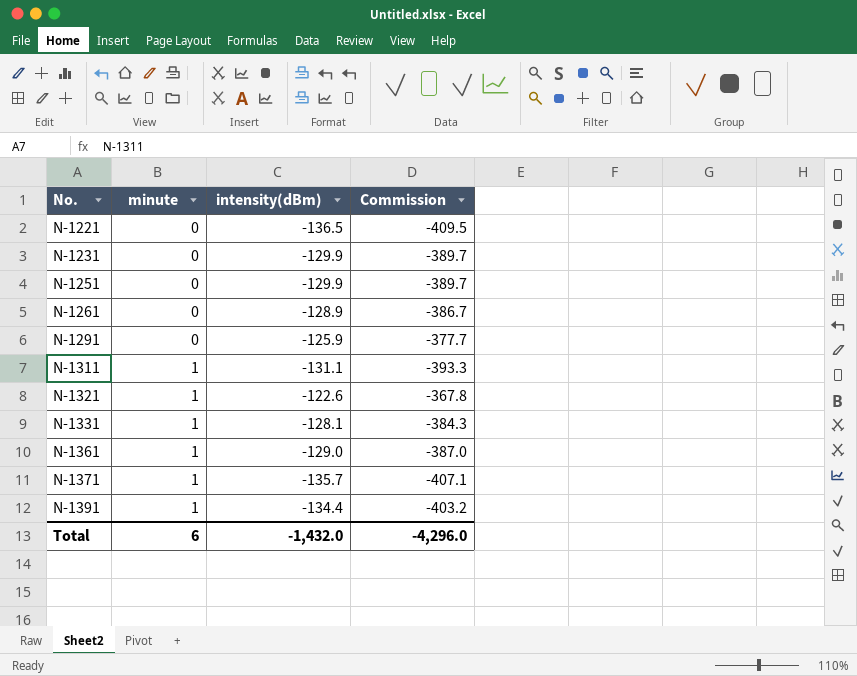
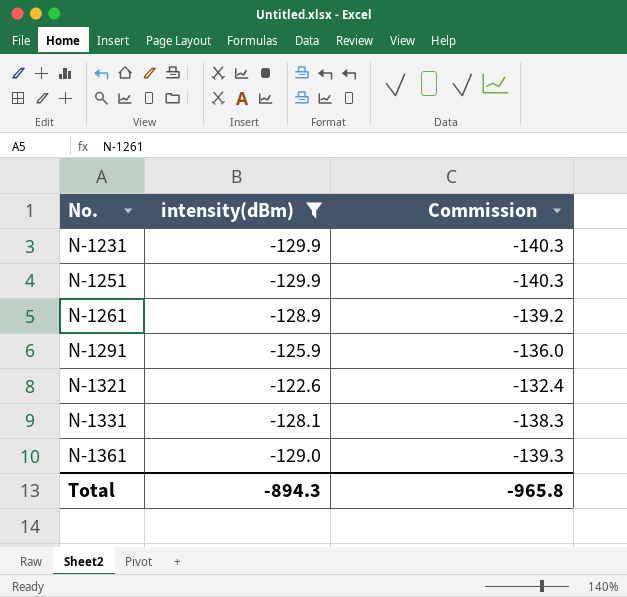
filter: none -> intensity(dBm) >= -129.9
column minute | position: 2 -> none
column Commission | formula: [intensity(dBm)] * 3 -> [intensity(dBm)] * 1.08
Total | intensity(dBm): -1,432.0 -> -894.3
Total | Commission: -4,296.0 -> -965.8

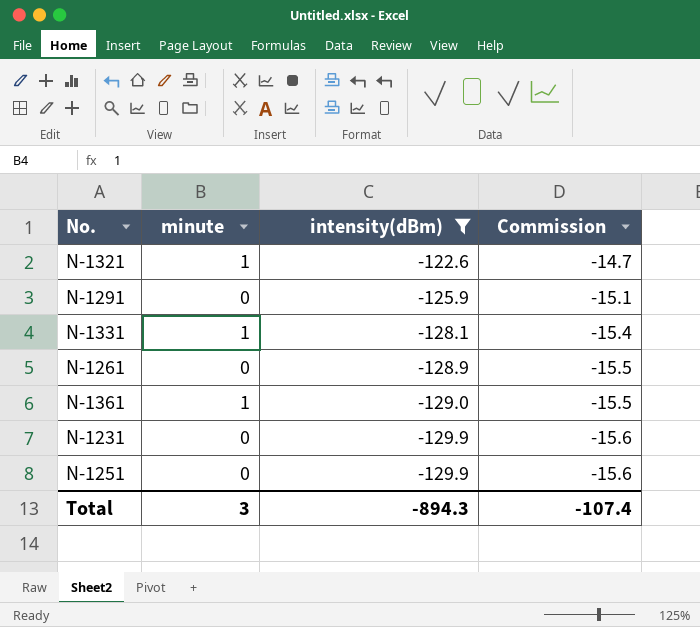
row order: No. ascending -> intensity(dBm) descending
column minute | position: none -> 2
column Commission | formula: [intensity(dBm)] * 1.08 -> [intensity(dBm)] * 0.12
Total | Commission: -965.8 -> -107.4

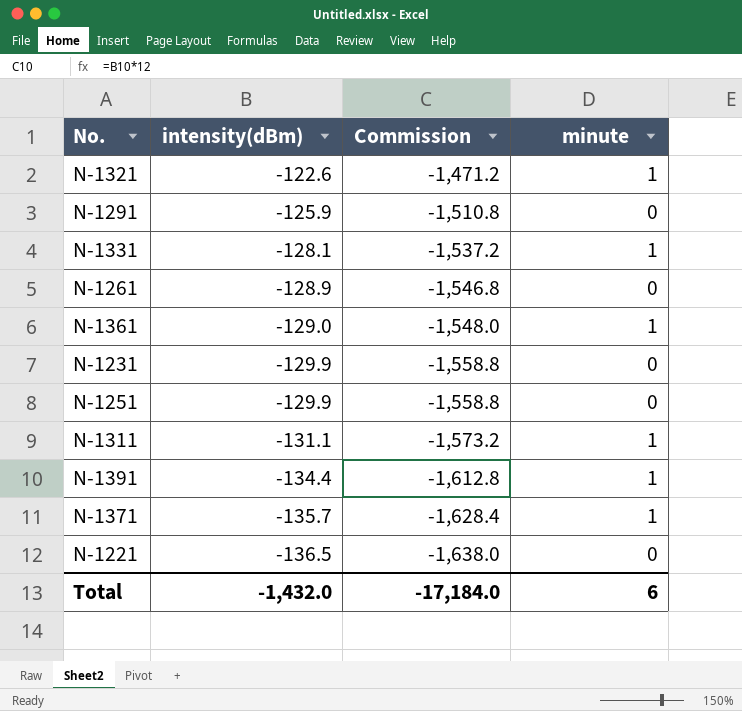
filter: intensity(dBm) >= -129.9 -> none
column Commission | formula: [intensity(dBm)] * 0.12 -> [intensity(dBm)] * 12
column minute | position: 2 -> 4
Total | intensity(dBm): -894.3 -> -1,432.0
Total | Commission: -107.4 -> -17,184.0
Total | minute: 3 -> 6

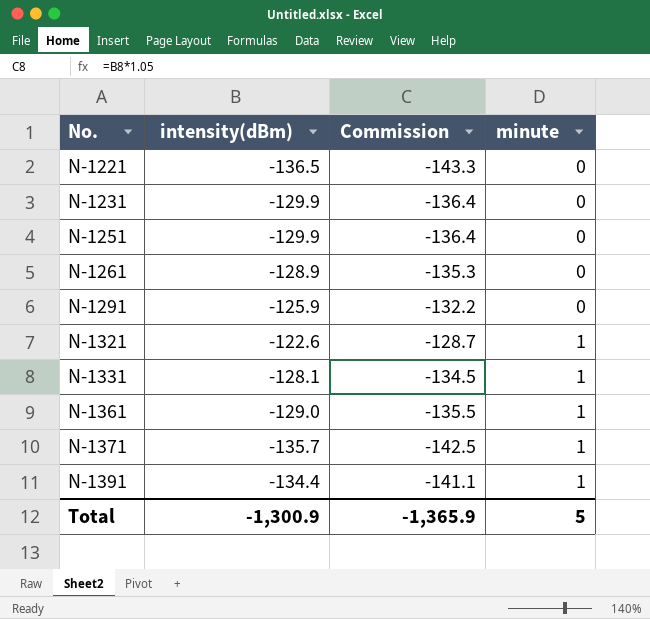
row order: intensity(dBm) descending -> No. ascending
column Commission | formula: [intensity(dBm)] * 12 -> [intensity(dBm)] * 1.05
row N-1311: -131.1 | -1,573.2 | 1 -> none
Total | intensity(dBm): -1,432.0 -> -1,300.9
Total | Commission: -17,184.0 -> -1,365.9
Total | minute: 6 -> 5

